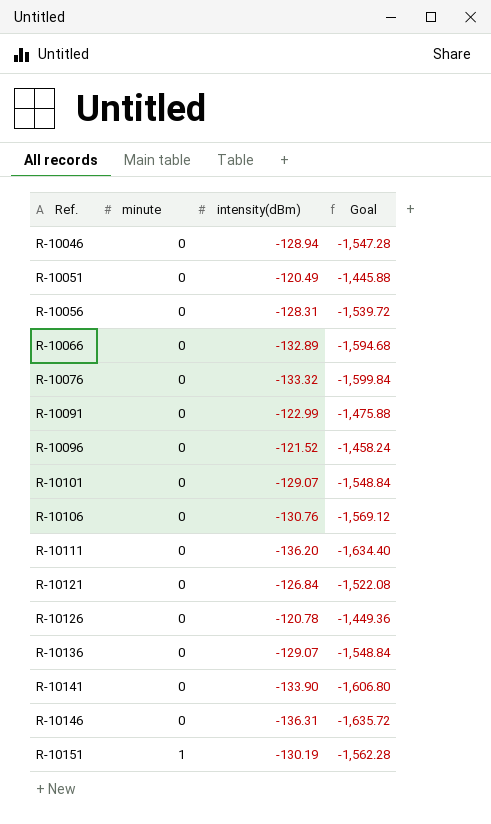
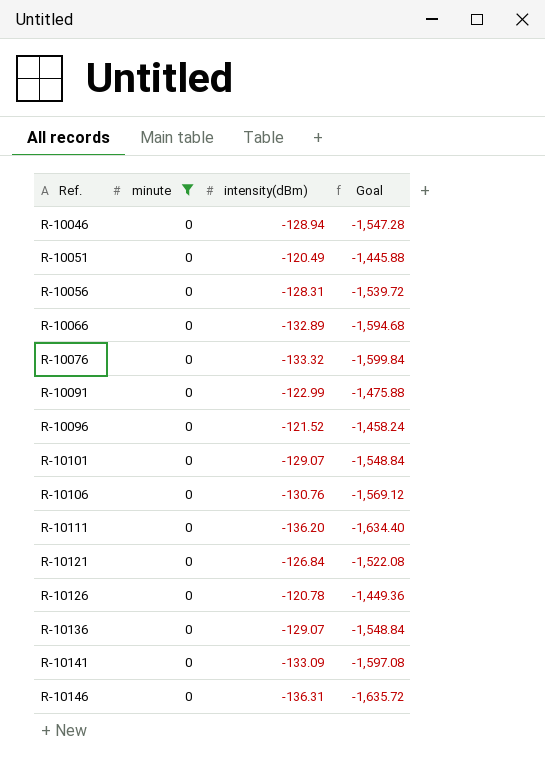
filter: none -> minute = 0
R-10141 | intensity(dBm): -133.90 -> -133.09
R-10141 | Goal: -1,606.80 -> -1,597.08

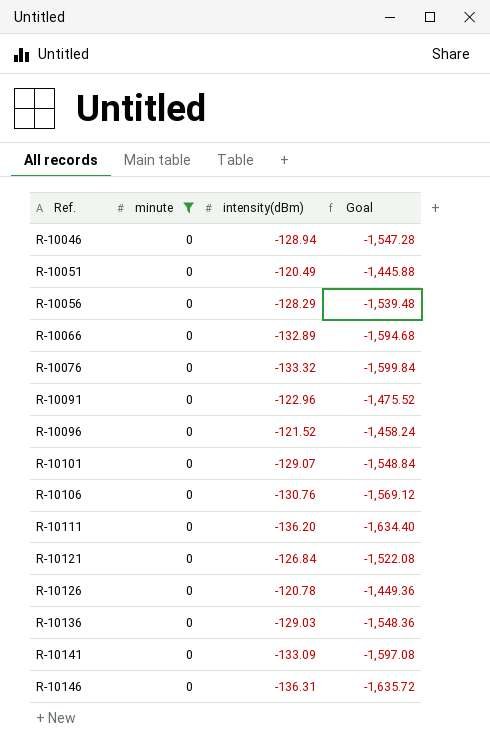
R-10056 | intensity(dBm): -128.31 -> -128.29
R-10056 | Goal: -1,539.72 -> -1,539.48
R-10091 | intensity(dBm): -122.99 -> -122.96
R-10091 | Goal: -1,475.88 -> -1,475.52
R-10136 | intensity(dBm): -129.07 -> -129.03
R-10136 | Goal: -1,548.84 -> -1,548.36

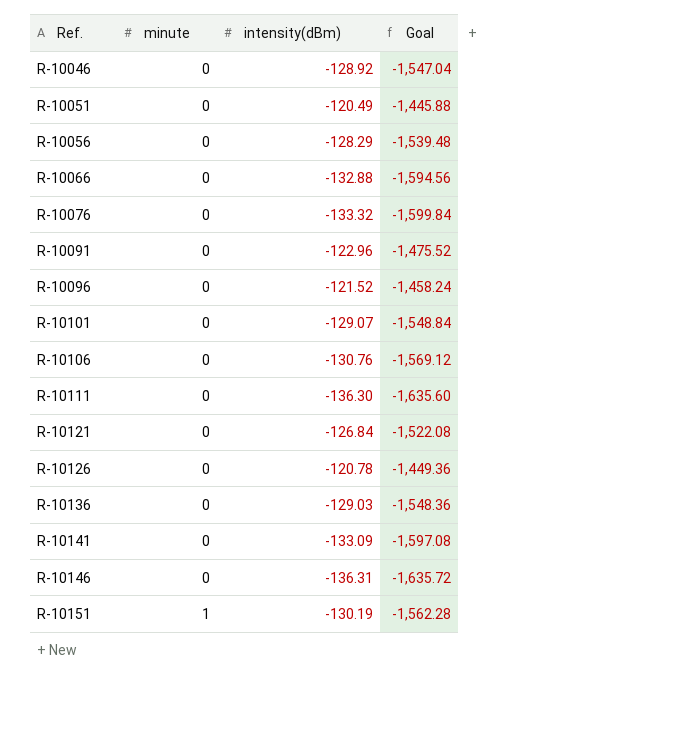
filter: minute = 0 -> none
R-10046 | intensity(dBm): -128.94 -> -128.92
R-10046 | Goal: -1,547.28 -> -1,547.04
R-10066 | intensity(dBm): -132.89 -> -132.88
R-10066 | Goal: -1,594.68 -> -1,594.56
R-10111 | intensity(dBm): -136.20 -> -136.30
R-10111 | Goal: -1,634.40 -> -1,635.60

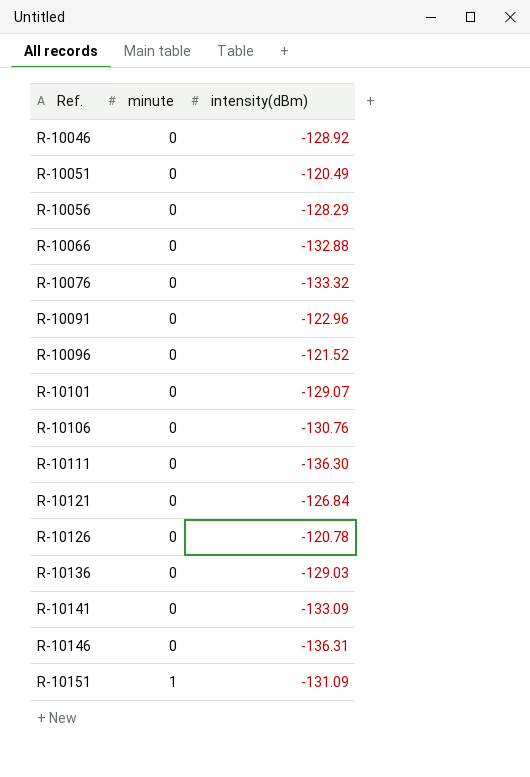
column Goal | formula: [intensity(dBm)] * 12 -> none
R-10151 | intensity(dBm): -130.19 -> -131.09

